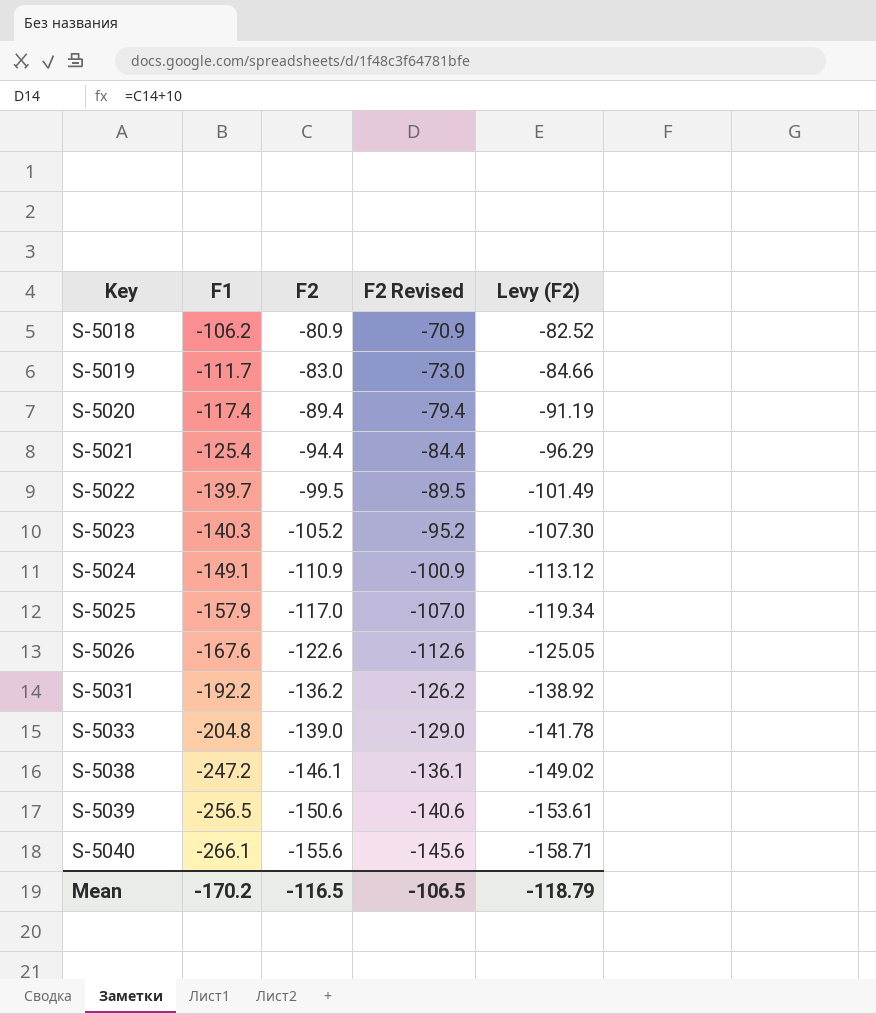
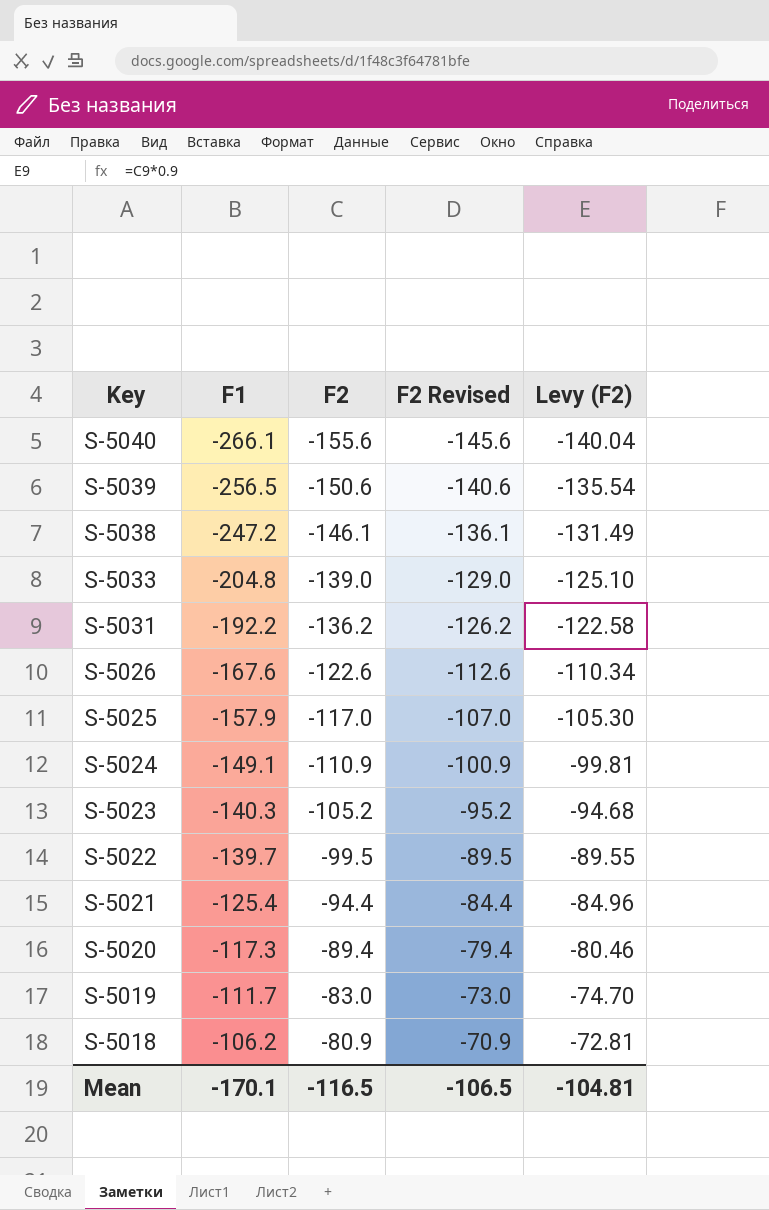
row order: Key ascending -> Key descending
column Levy (F2) | formula: [F2] * 1.02 -> [F2] * 0.9
S-5020 | F1: -117.4 -> -117.3
Mean | F1: -170.2 -> -170.1
Mean | Levy (F2): -118.79 -> -104.81

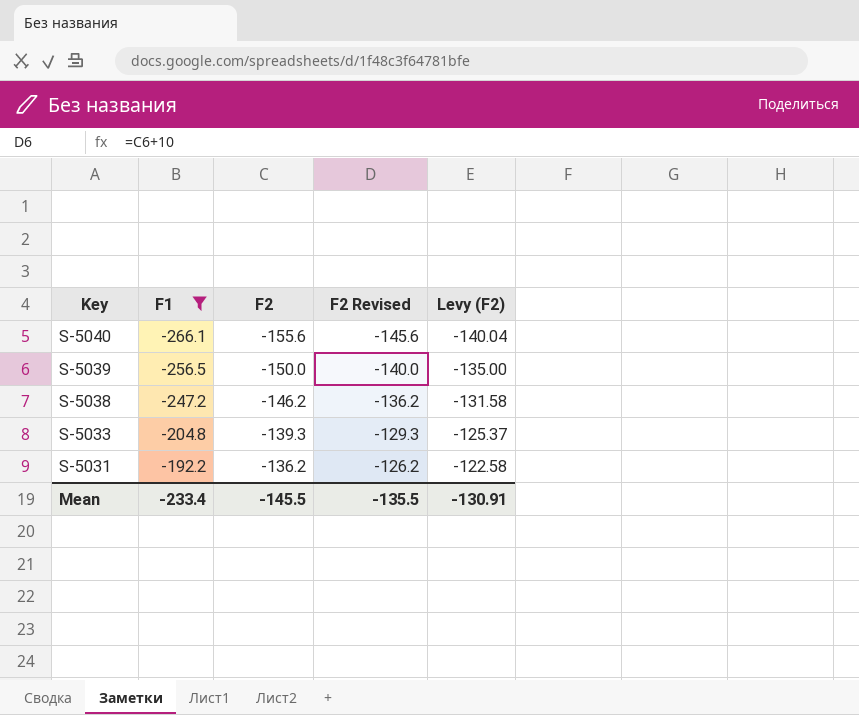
filter: none -> F1 <= -192.2
S-5039 | F2: -150.6 -> -150.0
S-5039 | F2 Revised: -140.6 -> -140.0
S-5039 | Levy (F2): -135.54 -> -135.00
S-5038 | F2: -146.1 -> -146.2
S-5038 | F2 Revised: -136.1 -> -136.2
S-5038 | Levy (F2): -131.49 -> -131.58
S-5033 | F2: -139.0 -> -139.3
S-5033 | F2 Revised: -129.0 -> -129.3
S-5033 | Levy (F2): -125.10 -> -125.37
Mean | F1: -170.1 -> -233.4
Mean | F2: -116.5 -> -145.5
Mean | F2 Revised: -106.5 -> -135.5
Mean | Levy (F2): -104.81 -> -130.91

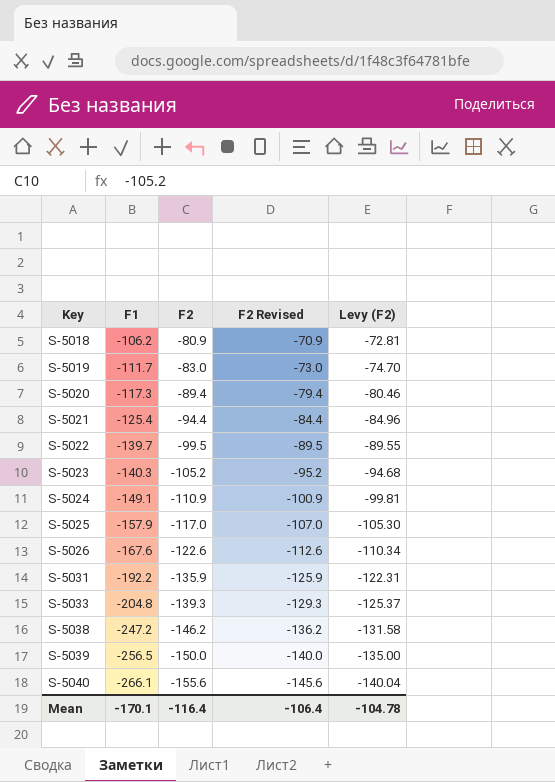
filter: F1 <= -192.2 -> none
row order: Key descending -> Key ascending
S-5031 | F2: -136.2 -> -135.9
S-5031 | F2 Revised: -126.2 -> -125.9
S-5031 | Levy (F2): -122.58 -> -122.31
Mean | F1: -233.4 -> -170.1
Mean | F2: -145.5 -> -116.4
Mean | F2 Revised: -135.5 -> -106.4
Mean | Levy (F2): -130.91 -> -104.78

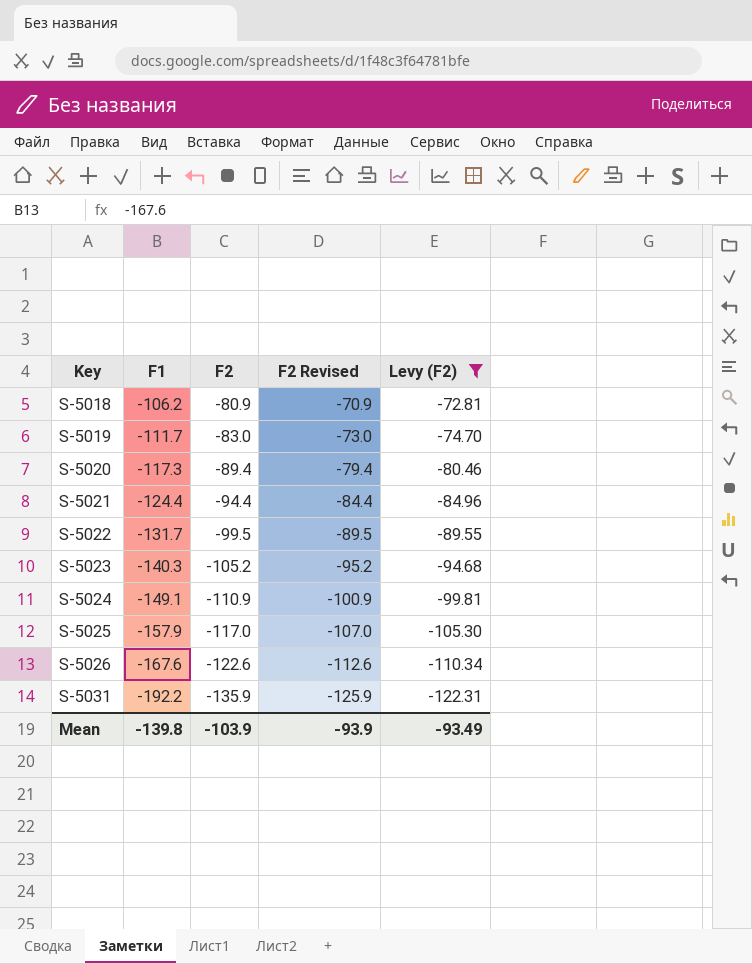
filter: none -> Levy (F2) >= -122.31
S-5021 | F1: -125.4 -> -124.4
S-5022 | F1: -139.7 -> -131.7
Mean | F1: -170.1 -> -139.8
Mean | F2: -116.4 -> -103.9
Mean | F2 Revised: -106.4 -> -93.9
Mean | Levy (F2): -104.78 -> -93.49

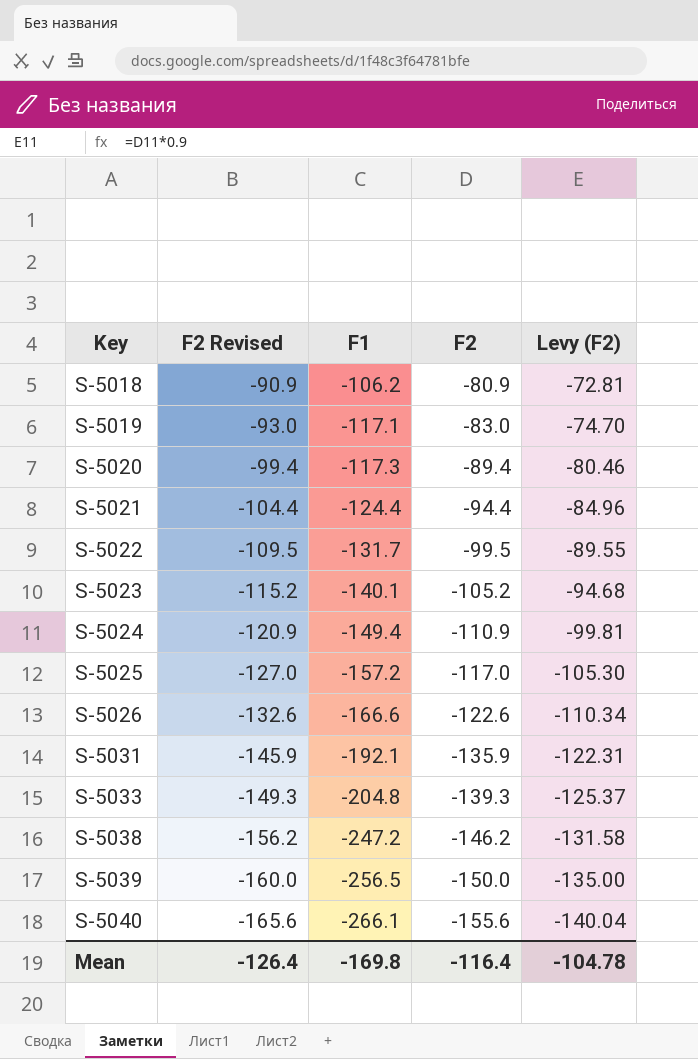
filter: Levy (F2) >= -122.31 -> none
column F2 Revised | formula: [F2] + 10 -> [F2] - 10
column F2 Revised | position: 4 -> 2
S-5019 | F1: -111.7 -> -117.1
S-5023 | F1: -140.3 -> -140.1
S-5024 | F1: -149.1 -> -149.4
S-5025 | F1: -157.9 -> -157.2
S-5026 | F1: -167.6 -> -166.6
S-5031 | F1: -192.2 -> -192.1
Mean | F2 Revised: -93.9 -> -126.4
Mean | F1: -139.8 -> -169.8
Mean | F2: -103.9 -> -116.4
Mean | Levy (F2): -93.49 -> -104.78

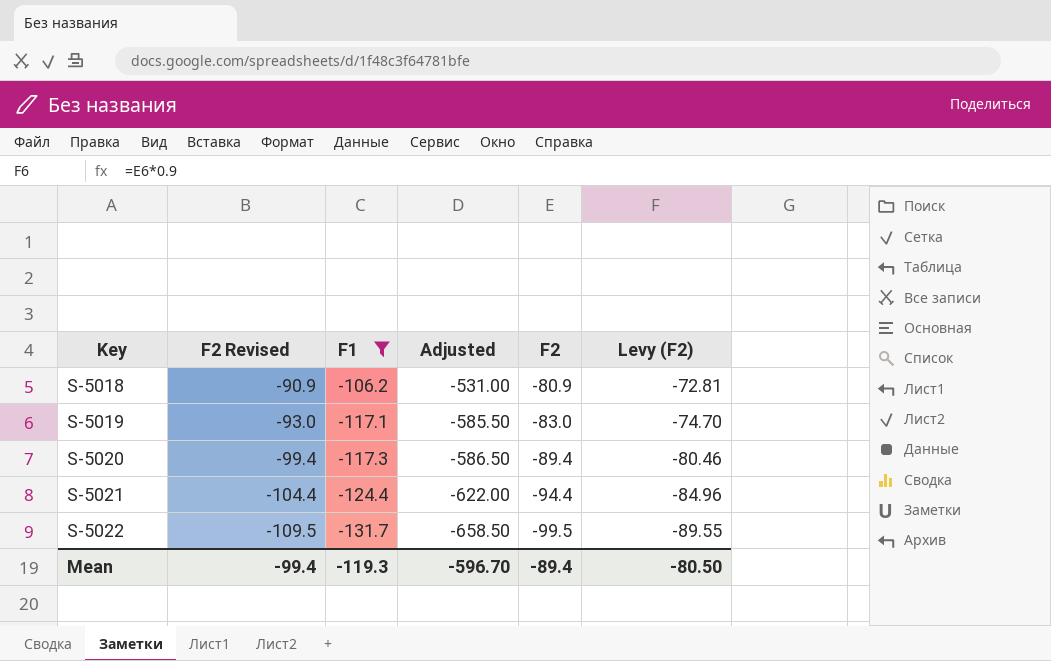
filter: none -> F1 >= -131.7
column Adjusted | formula: none -> [F1] * 5
Mean | F2 Revised: -126.4 -> -99.4
Mean | F1: -169.8 -> -119.3
Mean | F2: -116.4 -> -89.4
Mean | Levy (F2): -104.78 -> -80.50

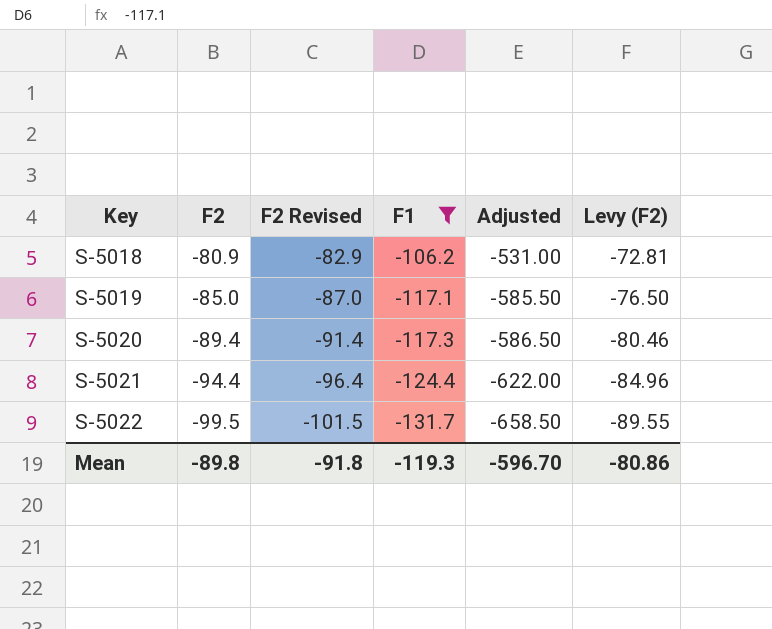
column F2 | position: 5 -> 2
column F2 Revised | formula: [F2] - 10 -> [F2] - 2
S-5019 | F2: -83.0 -> -85.0
S-5019 | Levy (F2): -74.70 -> -76.50
Mean | F2: -89.4 -> -89.8
Mean | F2 Revised: -99.4 -> -91.8
Mean | Levy (F2): -80.50 -> -80.86

